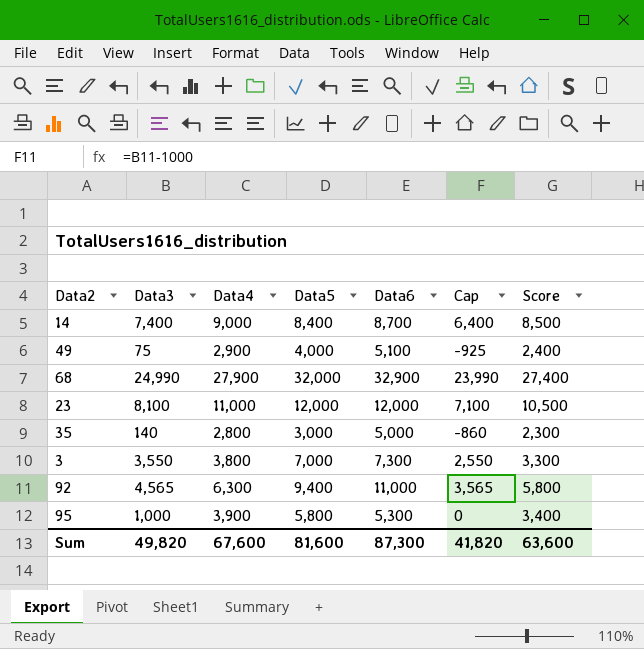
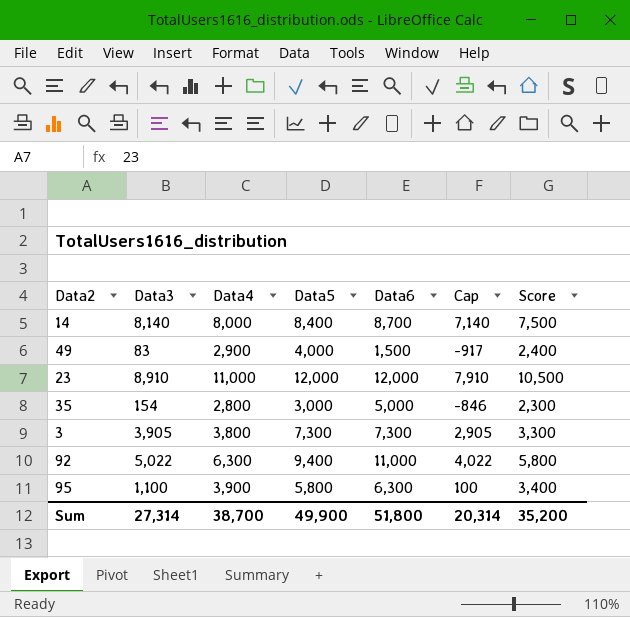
row 68: 24,990 | 27,900 | 32,000 | 32,900 | 23,990 | 27,400 -> none
14 | Data3: 7,400 -> 8,140
14 | Data4: 9,000 -> 8,000
14 | Cap: 6,400 -> 7,140
14 | Score: 8,500 -> 7,500
49 | Data3: 75 -> 83
49 | Data6: 5,100 -> 1,500
49 | Cap: -925 -> -917
23 | Data3: 8,100 -> 8,910
23 | Cap: 7,100 -> 7,910
35 | Data3: 140 -> 154
35 | Cap: -860 -> -846
3 | Data3: 3,550 -> 3,905
3 | Data5: 7,000 -> 7,300
3 | Cap: 2,550 -> 2,905
92 | Data3: 4,565 -> 5,022
92 | Cap: 3,565 -> 4,022
95 | Data3: 1,000 -> 1,100
95 | Data6: 5,300 -> 6,300
95 | Cap: 0 -> 100
Sum | Data3: 49,820 -> 27,314
Sum | Data4: 67,600 -> 38,700
Sum | Data5: 81,600 -> 49,900
Sum | Data6: 87,300 -> 51,800
Sum | Cap: 41,820 -> 20,314
Sum | Score: 63,600 -> 35,200

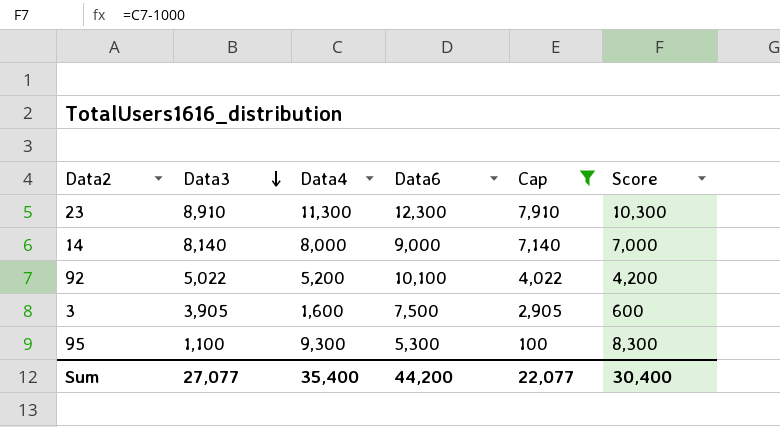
filter: none -> Cap >= 100
row order: none -> Data3 descending
column Data5 | position: 4 -> none
column Score | formula: [Data4] - 500 -> [Data4] - 1000
23 | Data4: 11,000 -> 11,300
23 | Data6: 12,000 -> 12,300
14 | Data6: 8,700 -> 9,000
92 | Data4: 6,300 -> 5,200
92 | Data6: 11,000 -> 10,100
3 | Data4: 3,800 -> 1,600
3 | Data6: 7,300 -> 7,500
95 | Data4: 3,900 -> 9,300
95 | Data6: 6,300 -> 5,300
Sum | Data3: 27,314 -> 27,077
Sum | Data4: 38,700 -> 35,400
Sum | Data6: 51,800 -> 44,200
Sum | Cap: 20,314 -> 22,077
Sum | Score: 35,200 -> 30,400

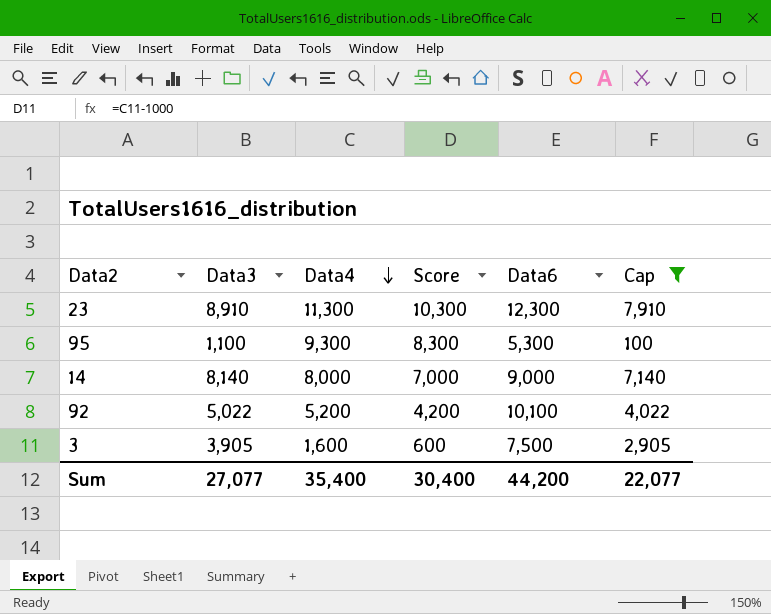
row order: Data3 descending -> Data4 descending
column Score | position: 6 -> 4

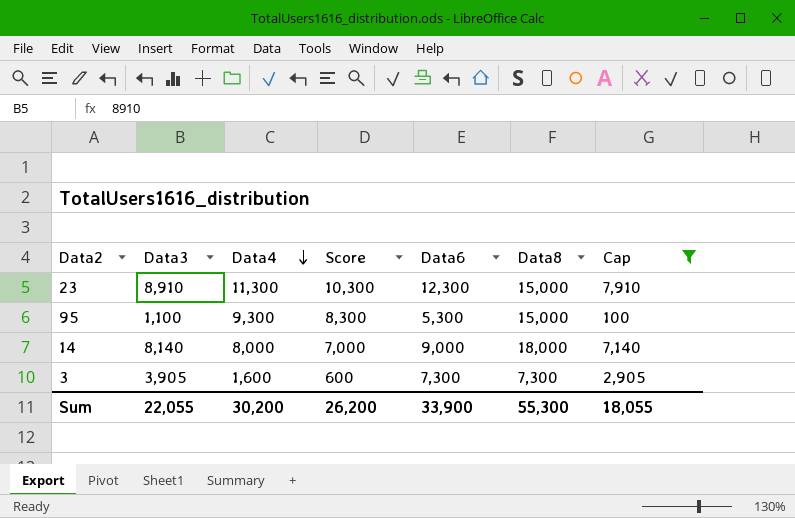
column Data8 | position: none -> 6
row 92: 5,022 | 5,200 | 4,200 | 10,100 | 4,022 -> none
3 | Data6: 7,500 -> 7,300
Sum | Data3: 27,077 -> 22,055
Sum | Data4: 35,400 -> 30,200
Sum | Score: 30,400 -> 26,200
Sum | Data6: 44,200 -> 33,900
Sum | Cap: 22,077 -> 18,055

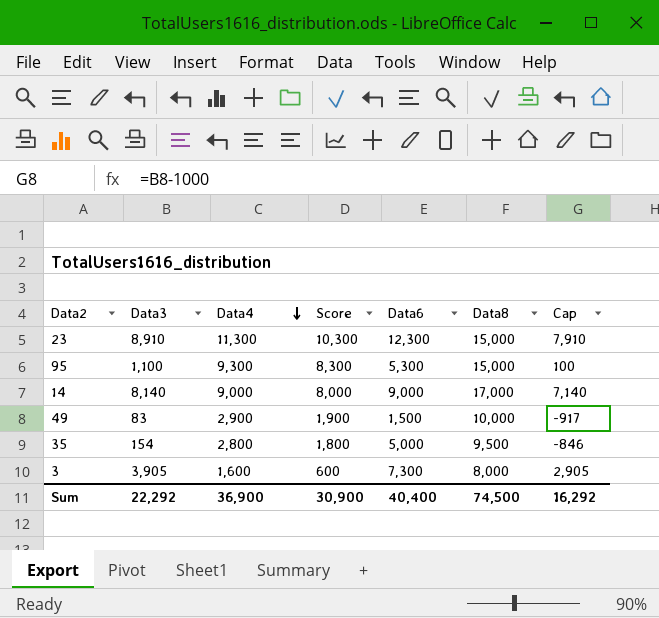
filter: Cap >= 100 -> none
14 | Data4: 8,000 -> 9,000
14 | Score: 7,000 -> 8,000
14 | Data8: 18,000 -> 17,000
3 | Data8: 7,300 -> 8,000
Sum | Data3: 22,055 -> 22,292
Sum | Data4: 30,200 -> 36,900
Sum | Score: 26,200 -> 30,900
Sum | Data6: 33,900 -> 40,400
Sum | Data8: 55,300 -> 74,500
Sum | Cap: 18,055 -> 16,292

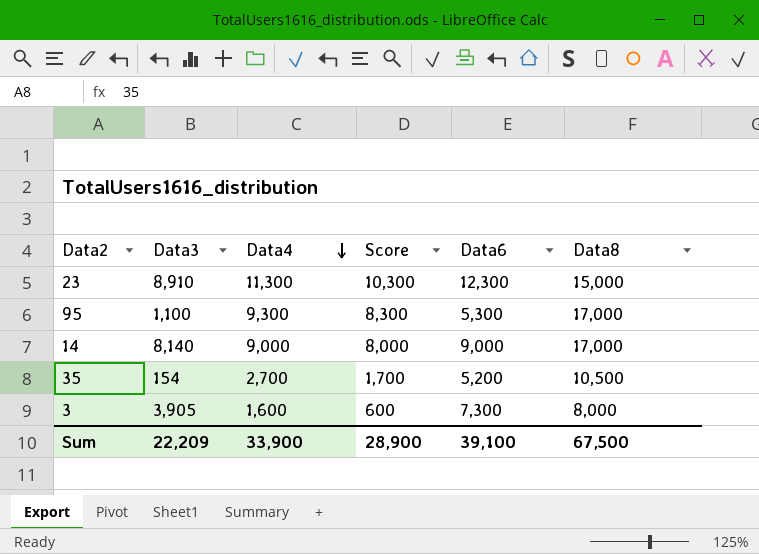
column Cap | formula: [Data3] - 1000 -> none
row 49: 83 | 2,900 | 1,900 | 1,500 | 10,000 | -917 -> none
95 | Data8: 15,000 -> 17,000
35 | Data4: 2,800 -> 2,700
35 | Score: 1,800 -> 1,700
35 | Data6: 5,000 -> 5,200
35 | Data8: 9,500 -> 10,500
Sum | Data3: 22,292 -> 22,209
Sum | Data4: 36,900 -> 33,900
Sum | Score: 30,900 -> 28,900
Sum | Data6: 40,400 -> 39,100
Sum | Data8: 74,500 -> 67,500

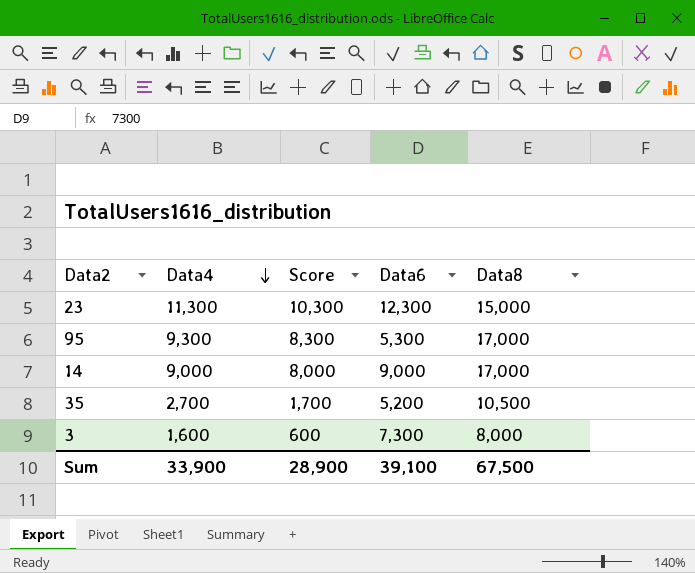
column Data3 | position: 2 -> none

